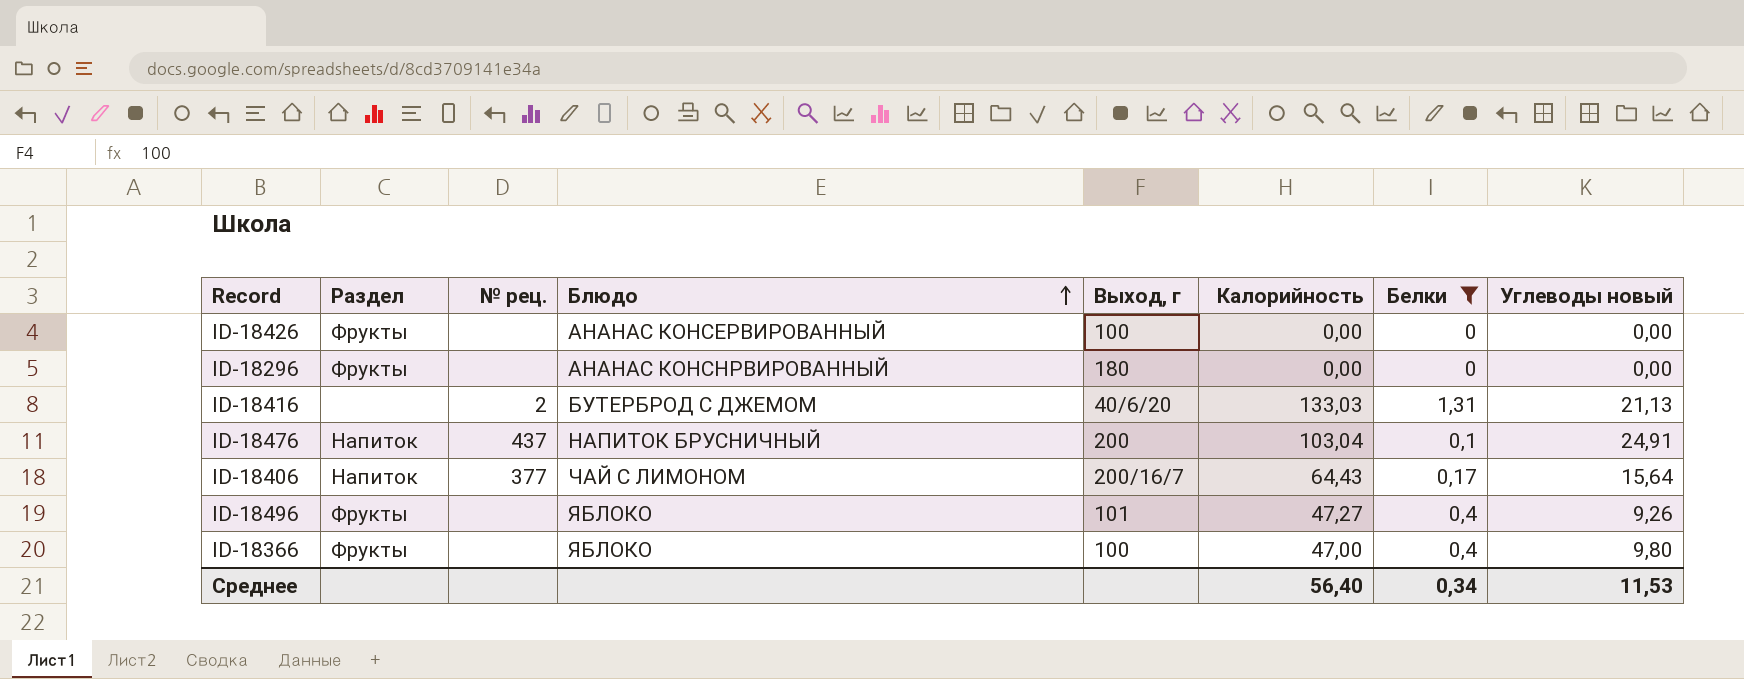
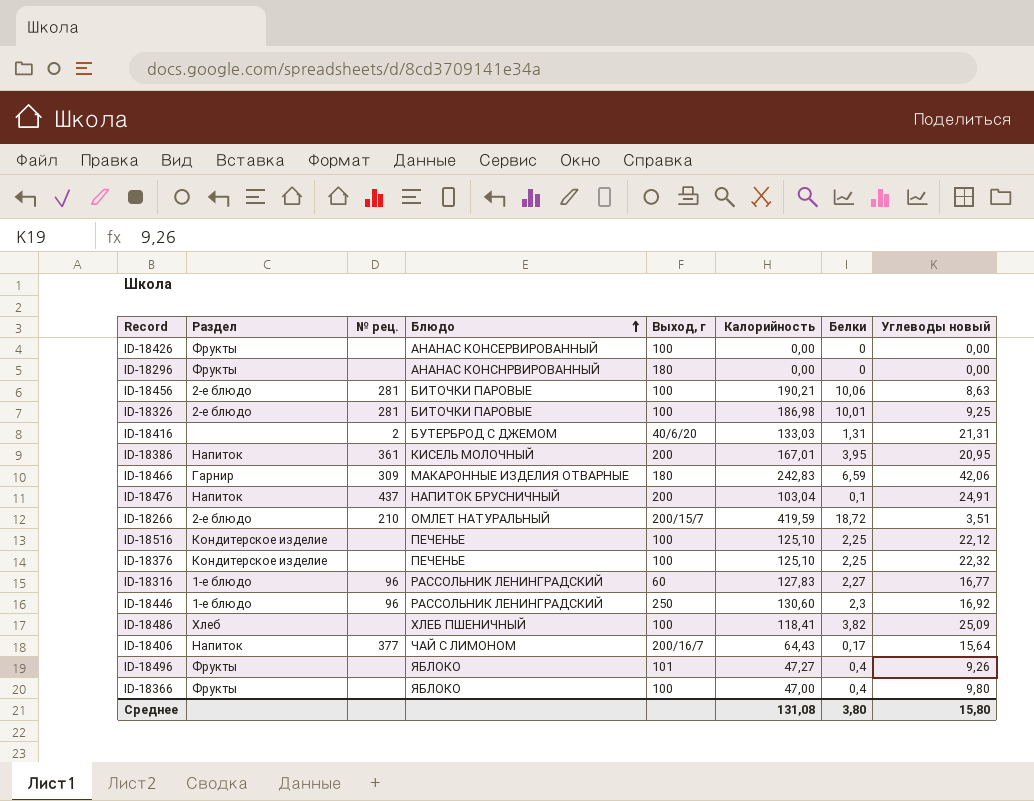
filter: Белки <= 1,31 -> none
ID-18416 | Углеводы новый: 21,13 -> 21,31
Среднее | Калорийность: 56,40 -> 131,08
Среднее | Белки: 0,34 -> 3,80
Среднее | Углеводы новый: 11,53 -> 15,80

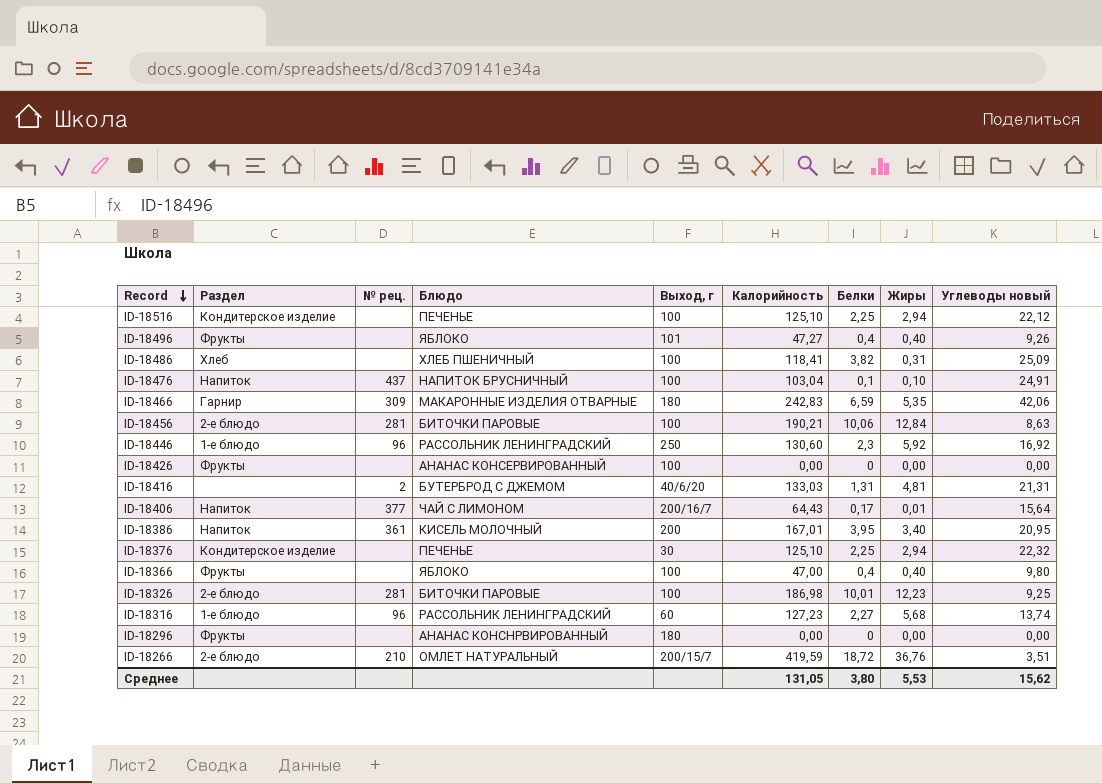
row order: Блюдо ascending -> Record descending
column Жиры | position: none -> 8
ID-18476 | Выход, г: 200 -> 100
ID-18376 | Выход, г: 100 -> 30
ID-18316 | Калорийность: 127,83 -> 127,23
ID-18316 | Углеводы новый: 16,77 -> 13,74
Среднее | Калорийность: 131,08 -> 131,05
Среднее | Углеводы новый: 15,80 -> 15,62

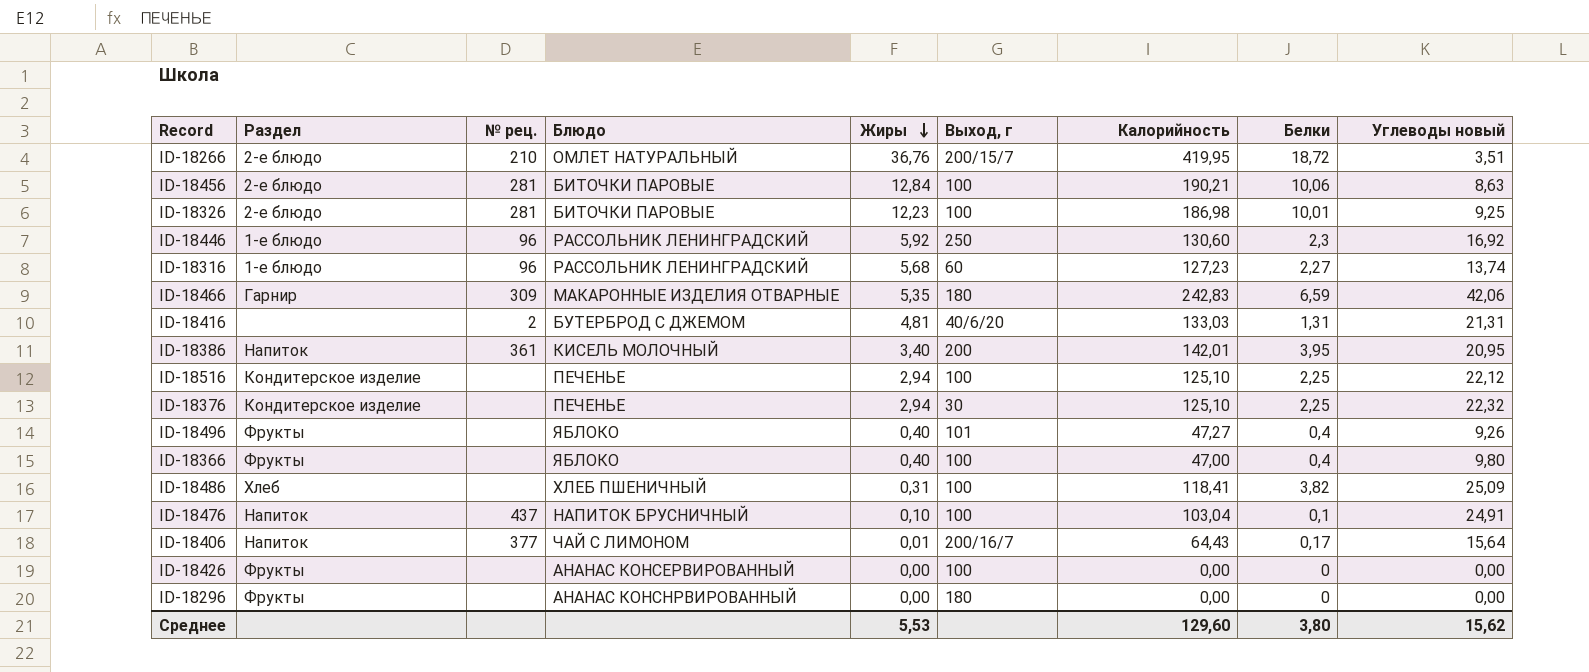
row order: Record descending -> Жиры descending
column Жиры | position: 8 -> 5
ID-18266 | Калорийность: 419,59 -> 419,95
ID-18386 | Калорийность: 167,01 -> 142,01
Среднее | Калорийность: 131,05 -> 129,60

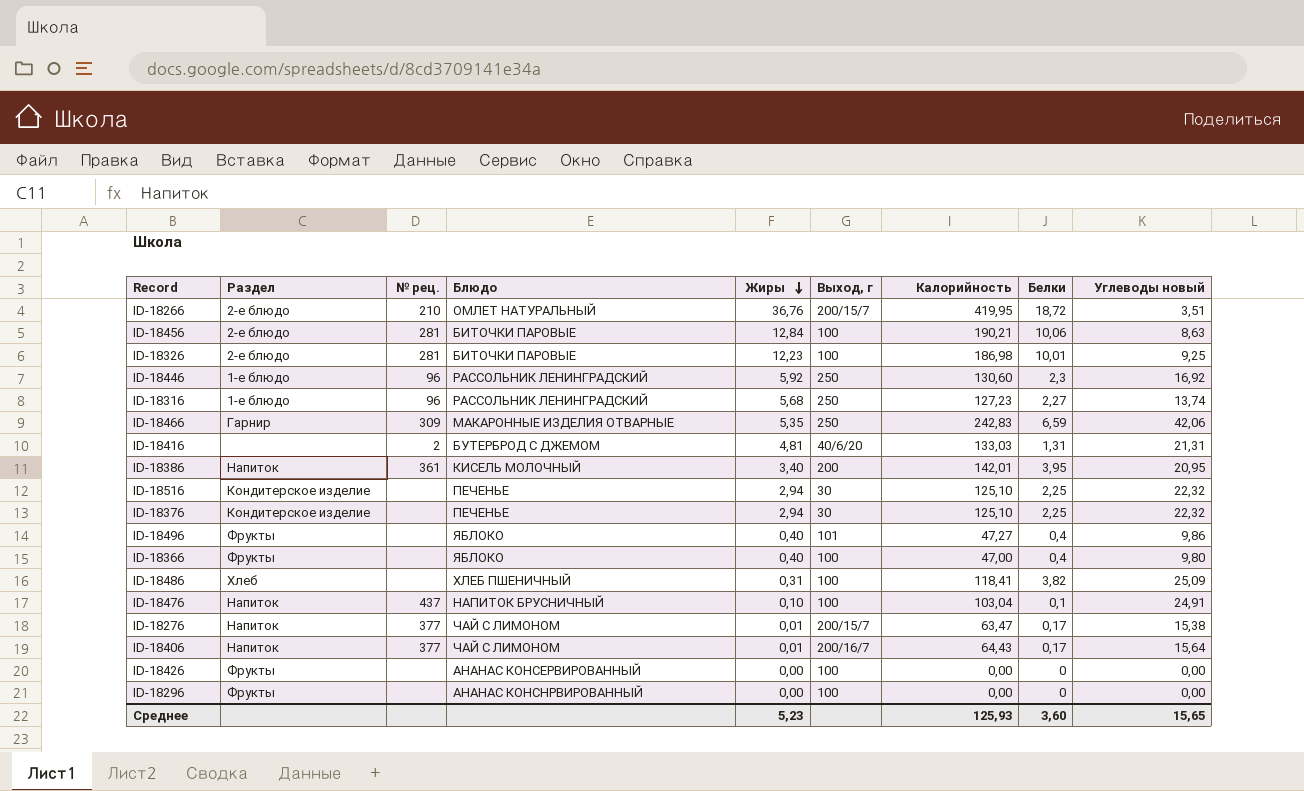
ID-18316 | Выход, г: 60 -> 250
ID-18466 | Выход, г: 180 -> 250
ID-18516 | Выход, г: 100 -> 30
ID-18516 | Углеводы новый: 22,12 -> 22,32
ID-18496 | Углеводы новый: 9,26 -> 9,86
row ID-18276: none -> Напиток | 377 | ЧАЙ С ЛИМОНОМ | 0,01 | 200/15/7 | 63,47 | 0,17 | 15,38
ID-18296 | Выход, г: 180 -> 100
Среднее | Жиры: 5,53 -> 5,23
Среднее | Калорийность: 129,60 -> 125,93
Среднее | Белки: 3,80 -> 3,60
Среднее | Углеводы новый: 15,62 -> 15,65

